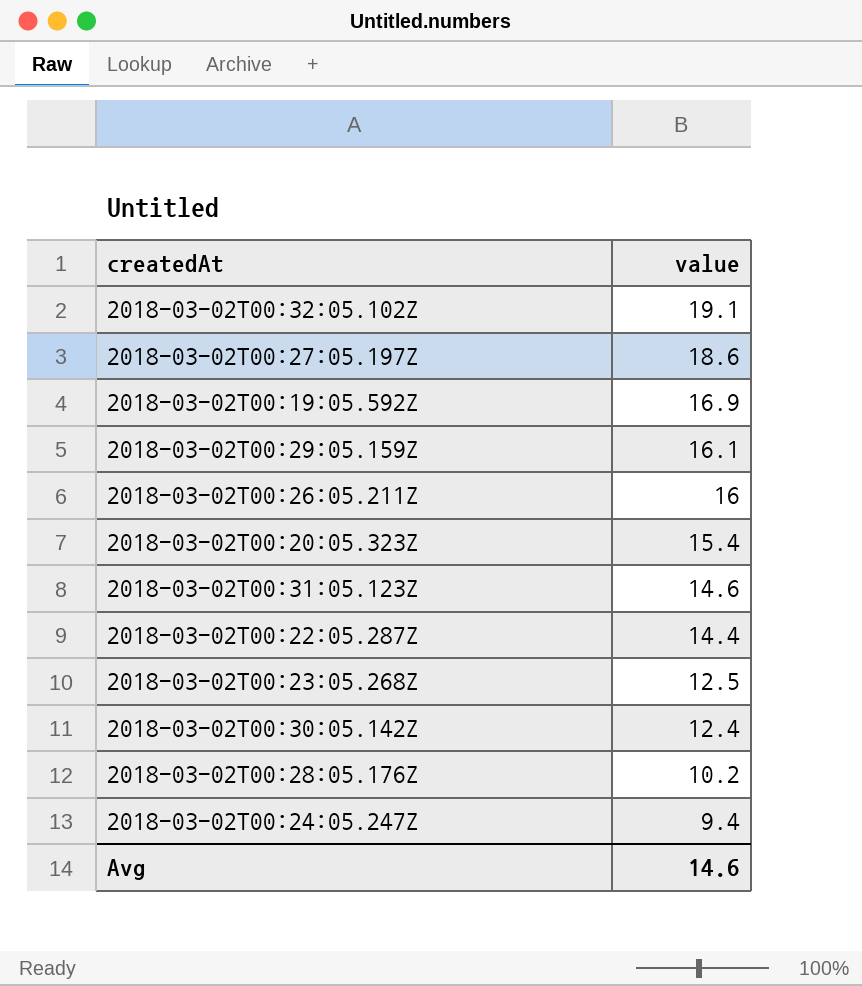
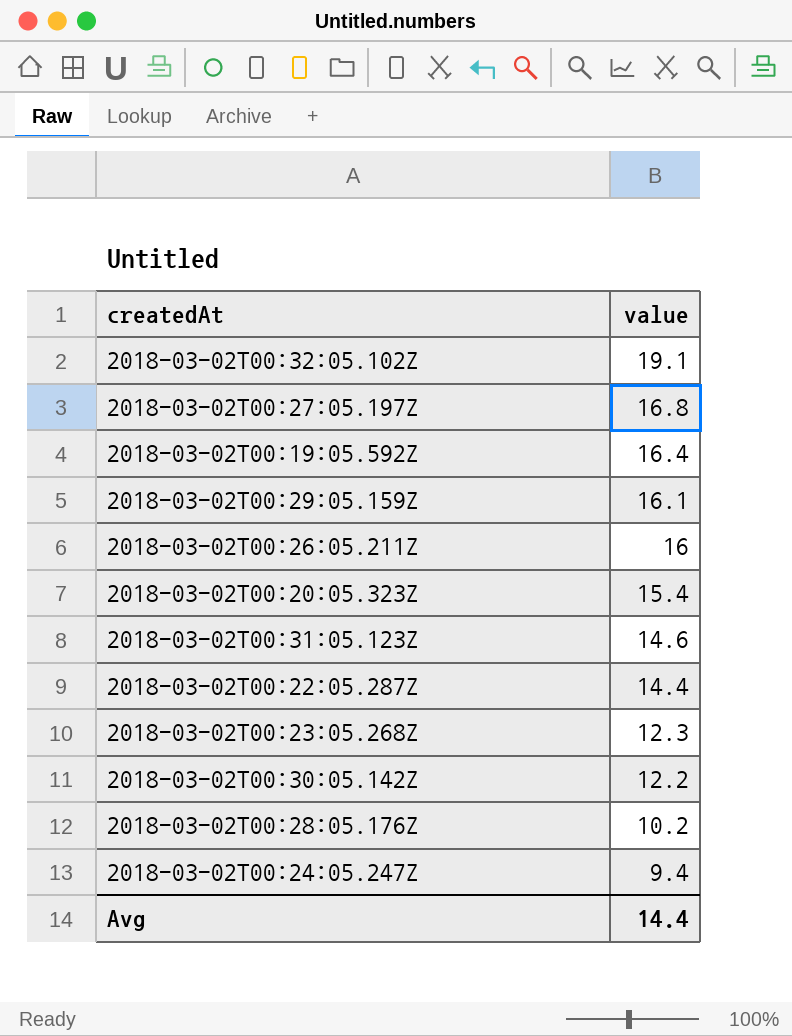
2018-03-02T00:27:05.197Z | value: 18.6 -> 16.8
2018-03-02T00:19:05.592Z | value: 16.9 -> 16.4
2018-03-02T00:23:05.268Z | value: 12.5 -> 12.3
2018-03-02T00:30:05.142Z | value: 12.4 -> 12.2
Avg | value: 14.6 -> 14.4

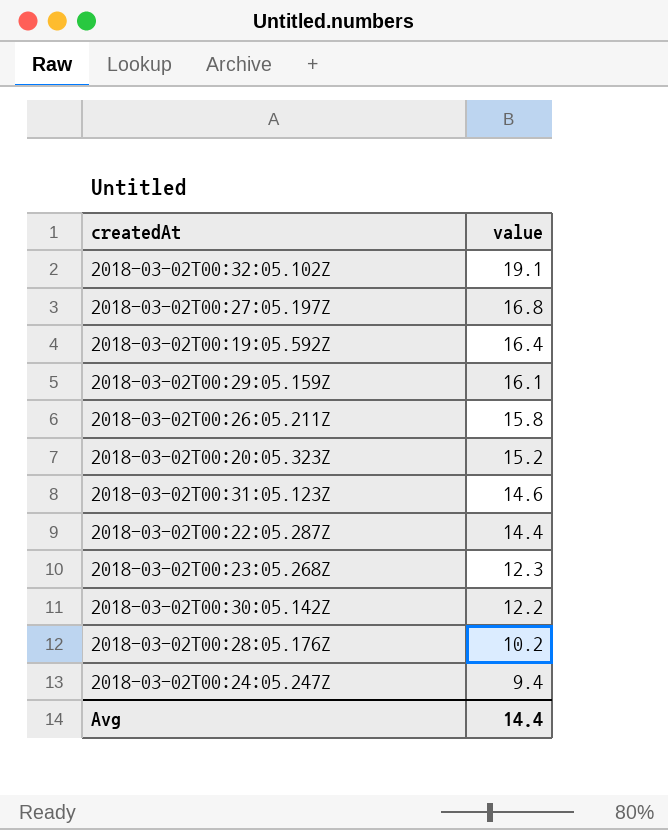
2018-03-02T00:26:05.211Z | value: 16 -> 15.8
2018-03-02T00:20:05.323Z | value: 15.4 -> 15.2

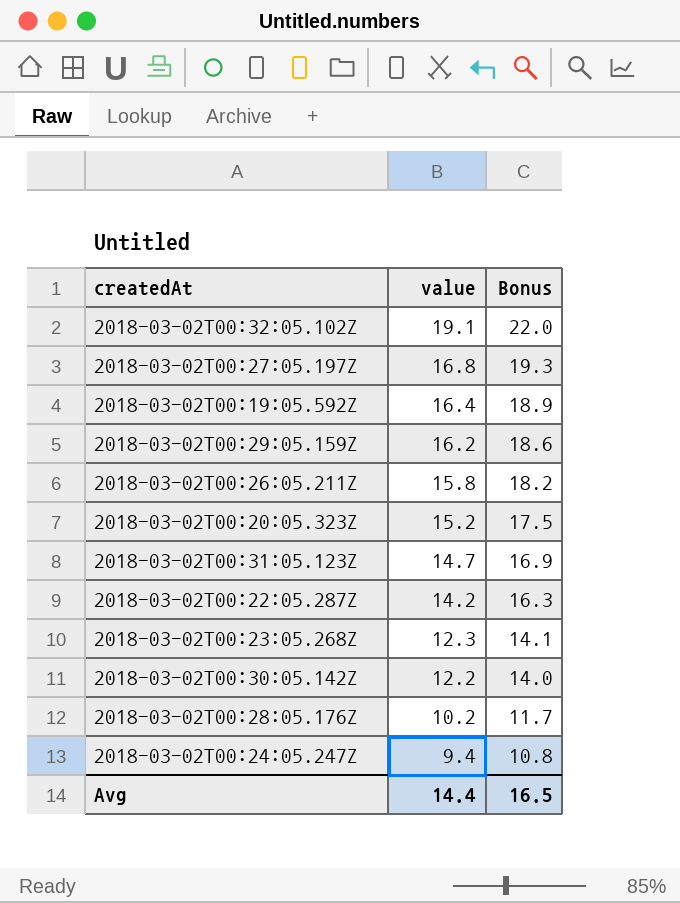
column Bonus | formula: none -> [value] * 1.15
2018-03-02T00:29:05.159Z | value: 16.1 -> 16.2
2018-03-02T00:31:05.123Z | value: 14.6 -> 14.7
2018-03-02T00:22:05.287Z | value: 14.4 -> 14.2

